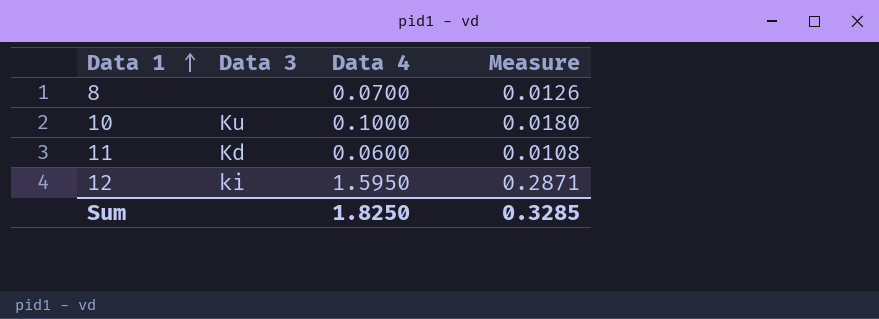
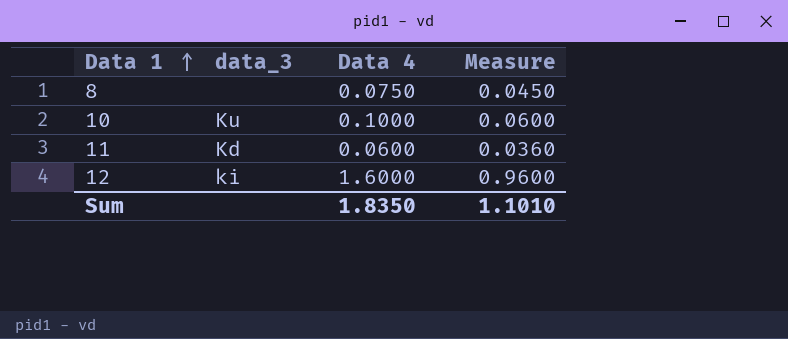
column name: Data 3 -> data_3
column Measure | formula: [Data 4] * 0.18 -> [Data 4] * 0.6
8 | Data 4: 0.0700 -> 0.0750
12 | Data 4: 1.5950 -> 1.6000
Sum | Data 4: 1.8250 -> 1.8350
Sum | Measure: 0.3285 -> 1.1010

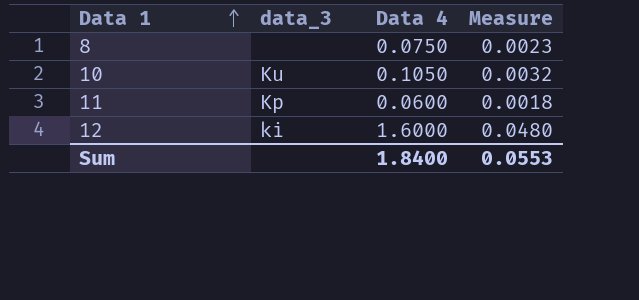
column Measure | formula: [Data 4] * 0.6 -> [Data 4] * 0.03
10 | Data 4: 0.1000 -> 0.1050
11 | data_3: Kd -> Kp
Sum | Data 4: 1.8350 -> 1.8400
Sum | Measure: 1.1010 -> 0.0553

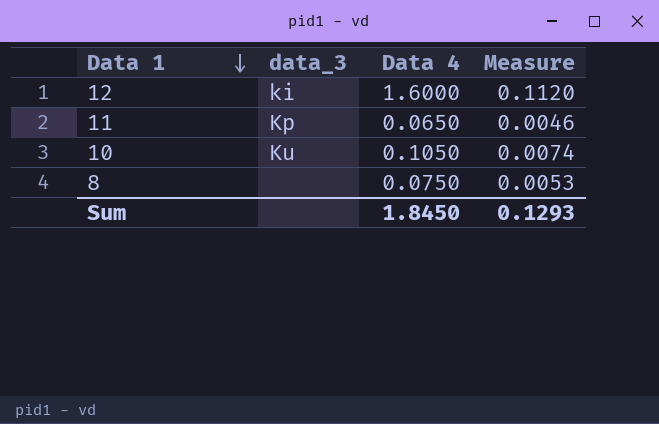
row order: Data 1 ascending -> Data 1 descending
column Measure | formula: [Data 4] * 0.03 -> [Data 4] * 0.07
11 | Data 4: 0.0600 -> 0.0650
Sum | Data 4: 1.8400 -> 1.8450
Sum | Measure: 0.0553 -> 0.1293

